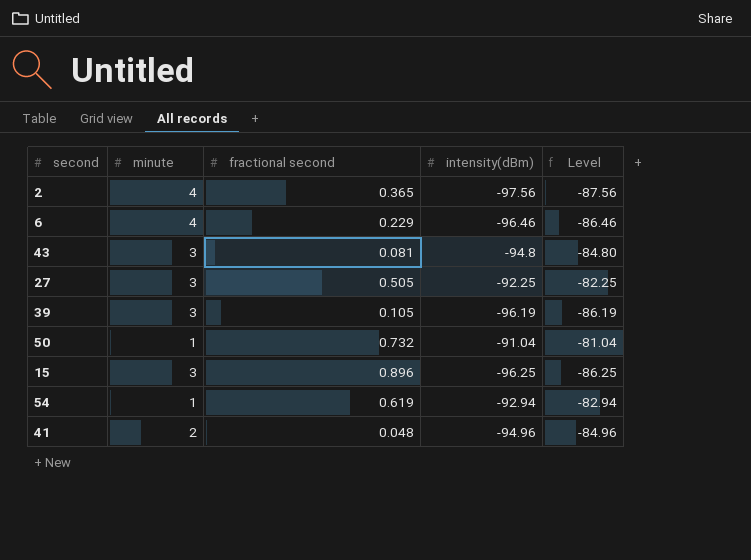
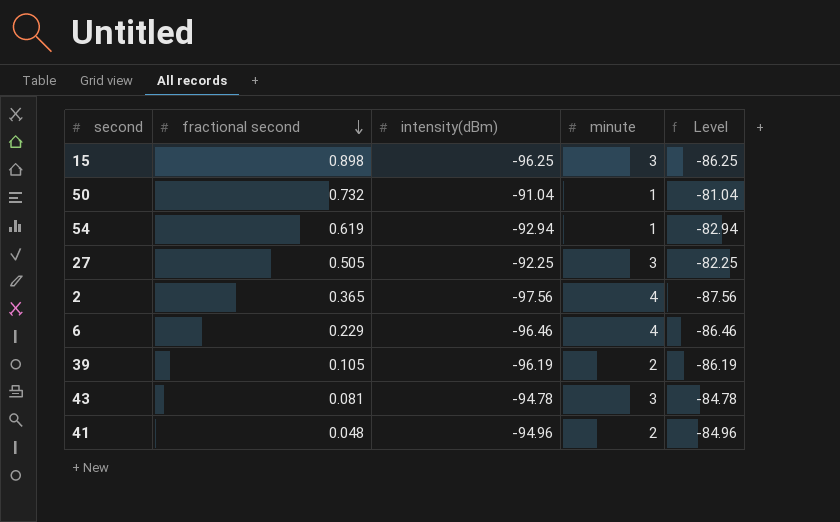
row order: none -> fractional second descending
column minute | position: 2 -> 4
15 | fractional second: 0.896 -> 0.898
39 | minute: 3 -> 2
43 | intensity(dBm): -94.8 -> -94.78
43 | Level: -84.80 -> -84.78

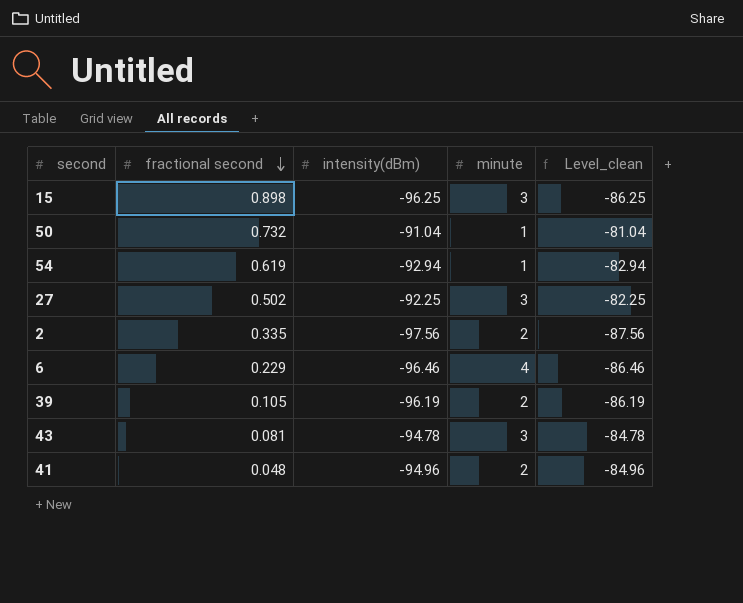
column name: Level -> Level_clean
27 | fractional second: 0.505 -> 0.502
2 | fractional second: 0.365 -> 0.335
2 | minute: 4 -> 2

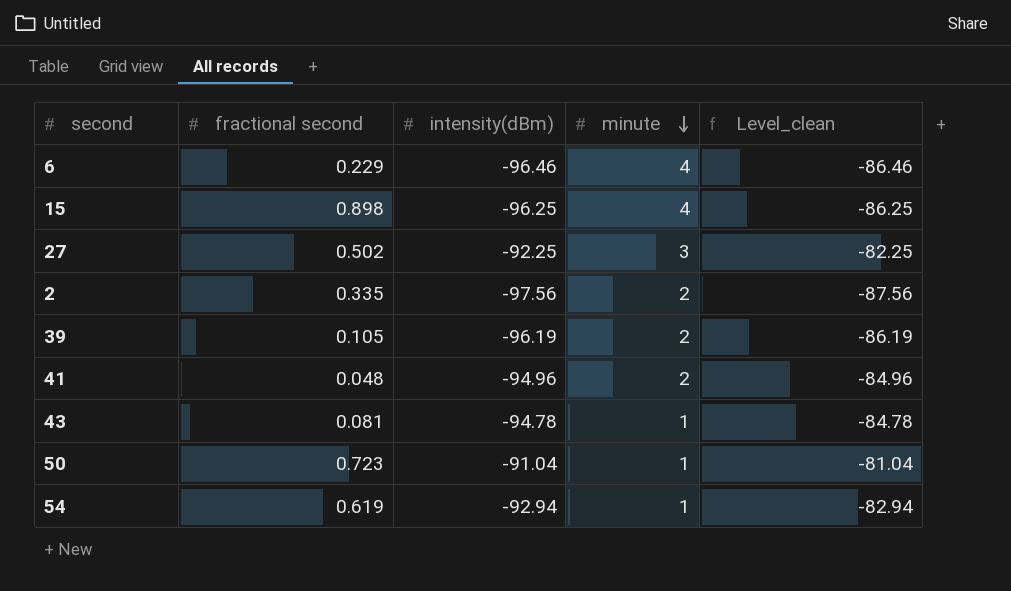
row order: fractional second descending -> minute descending
15 | minute: 3 -> 4
43 | minute: 3 -> 1
50 | fractional second: 0.732 -> 0.723

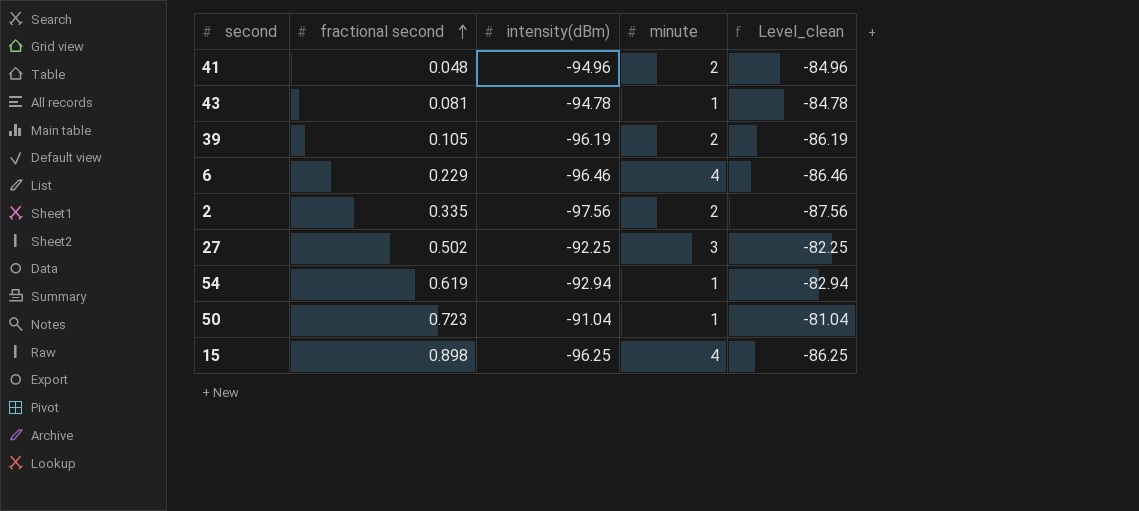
row order: minute descending -> fractional second ascending

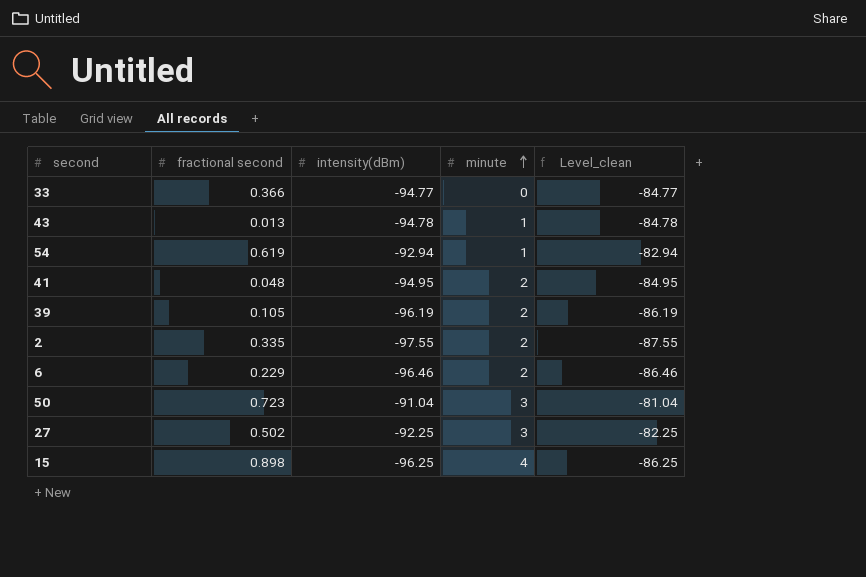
row order: fractional second ascending -> minute ascending
row 33: none -> 0.366 | -94.77 | 0 | -84.77
43 | fractional second: 0.081 -> 0.013
41 | intensity(dBm): -94.96 -> -94.95
41 | Level_clean: -84.96 -> -84.95
2 | intensity(dBm): -97.56 -> -97.55
2 | Level_clean: -87.56 -> -87.55
6 | minute: 4 -> 2
50 | minute: 1 -> 3

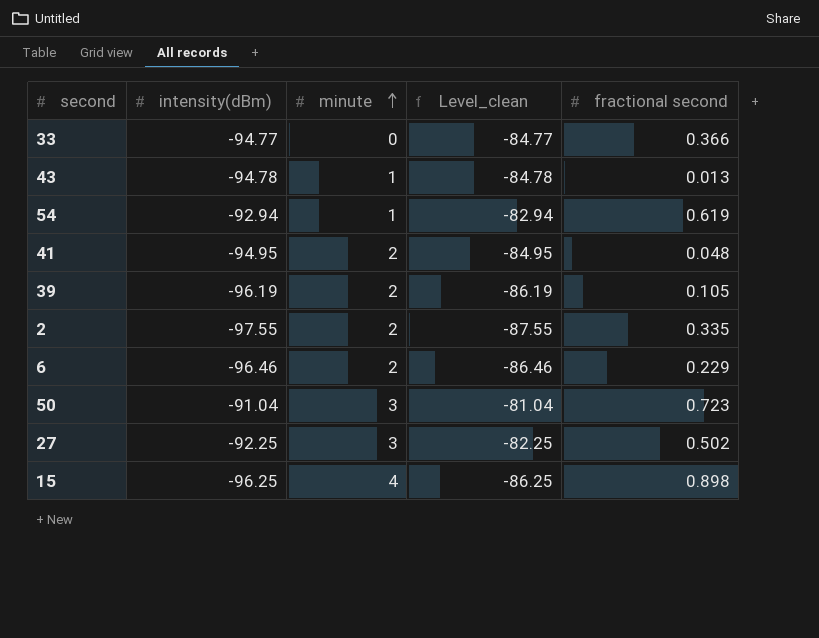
column fractional second | position: 2 -> 5

